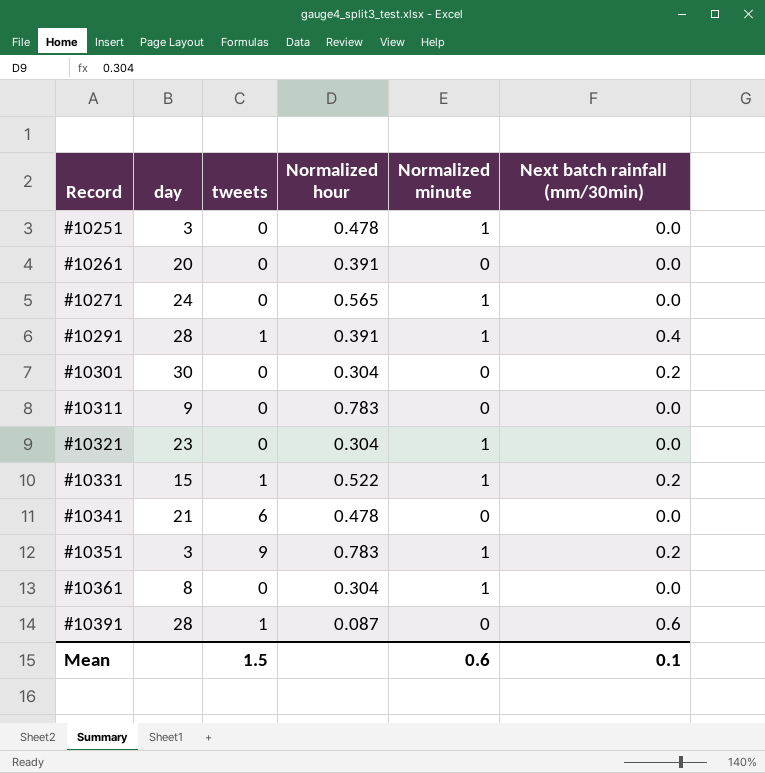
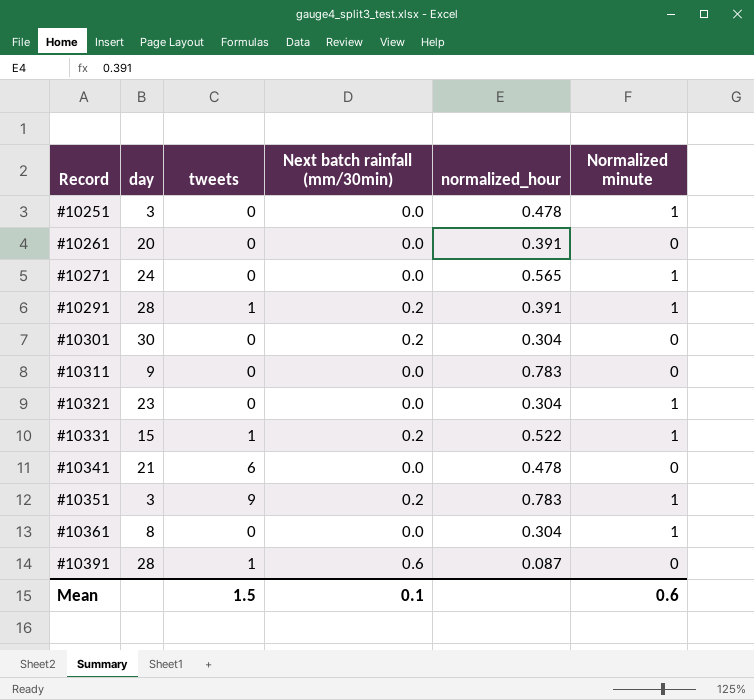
column Next batch rainfall (mm/30min) | position: 6 -> 4
column name: Normalized hour -> normalized_hour
#10291 | Next batch rainfall (mm/30min): 0.4 -> 0.2

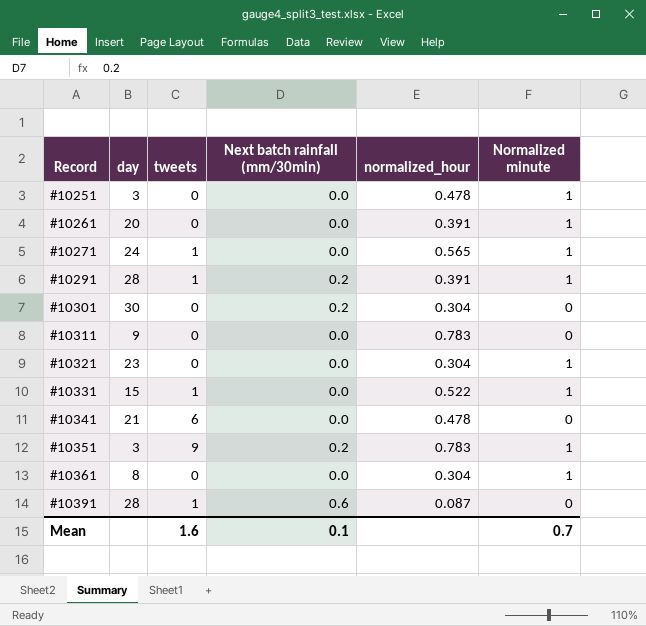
#10261 | Normalized minute: 0 -> 1
#10271 | tweets: 0 -> 1
#10331 | Next batch rainfall (mm/30min): 0.2 -> 0.0
Mean | tweets: 1.5 -> 1.6
Mean | Normalized minute: 0.6 -> 0.7

